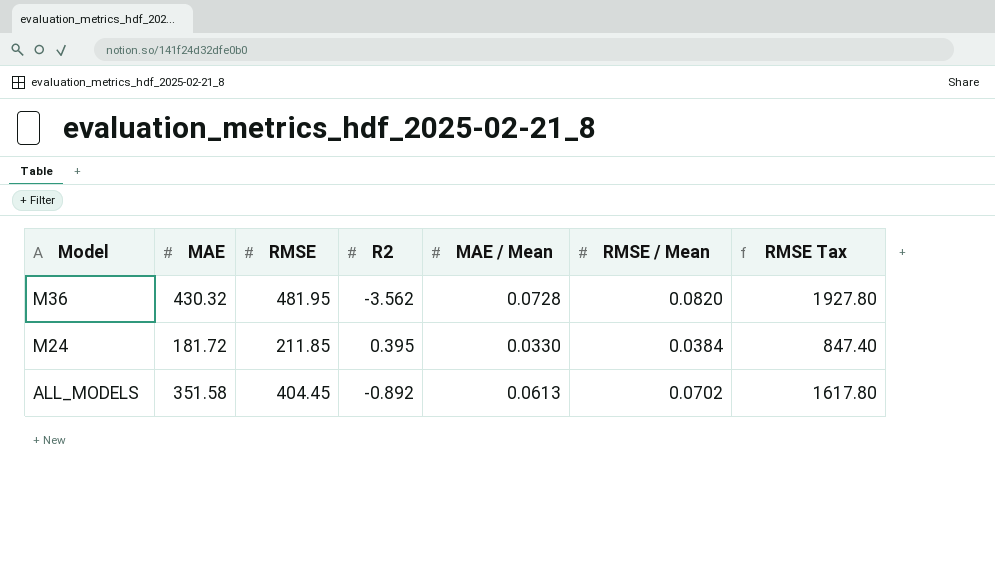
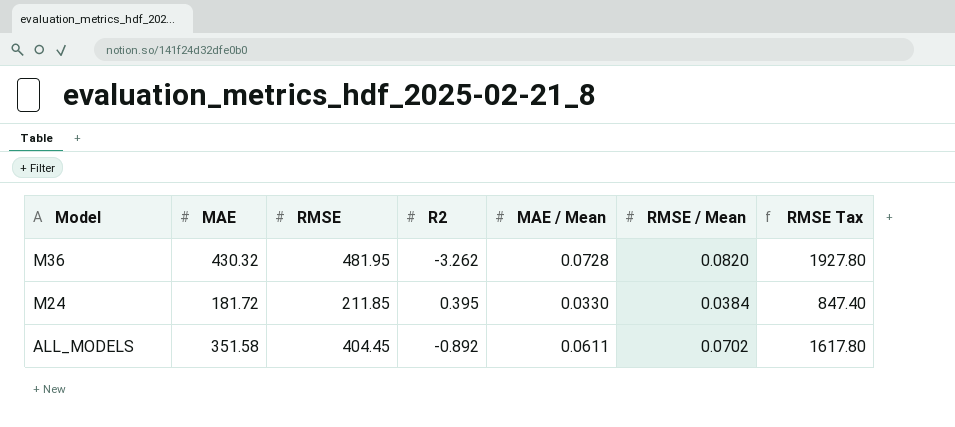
M36 | R2: -3.562 -> -3.262
ALL_MODELS | MAE / Mean: 0.0613 -> 0.0611

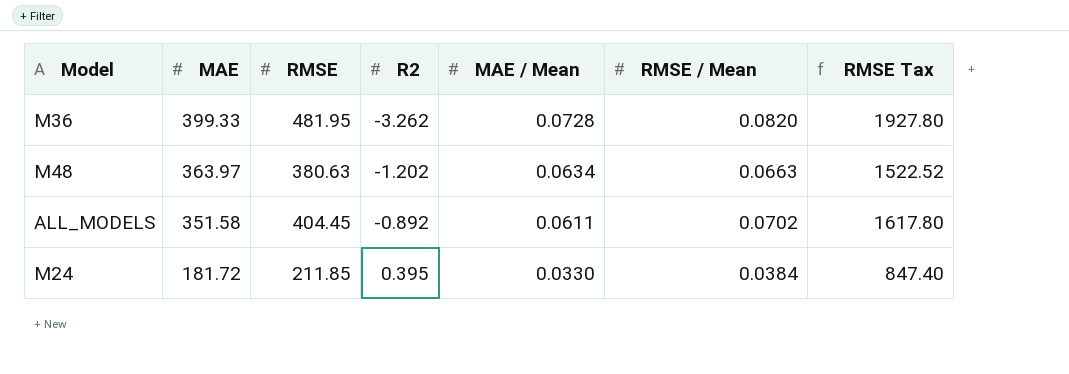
row order: Model descending -> MAE descending
M36 | MAE: 430.32 -> 399.33
row M48: none -> 363.97 | 380.63 | -1.202 | 0.0634 | 0.0663 | 1522.52

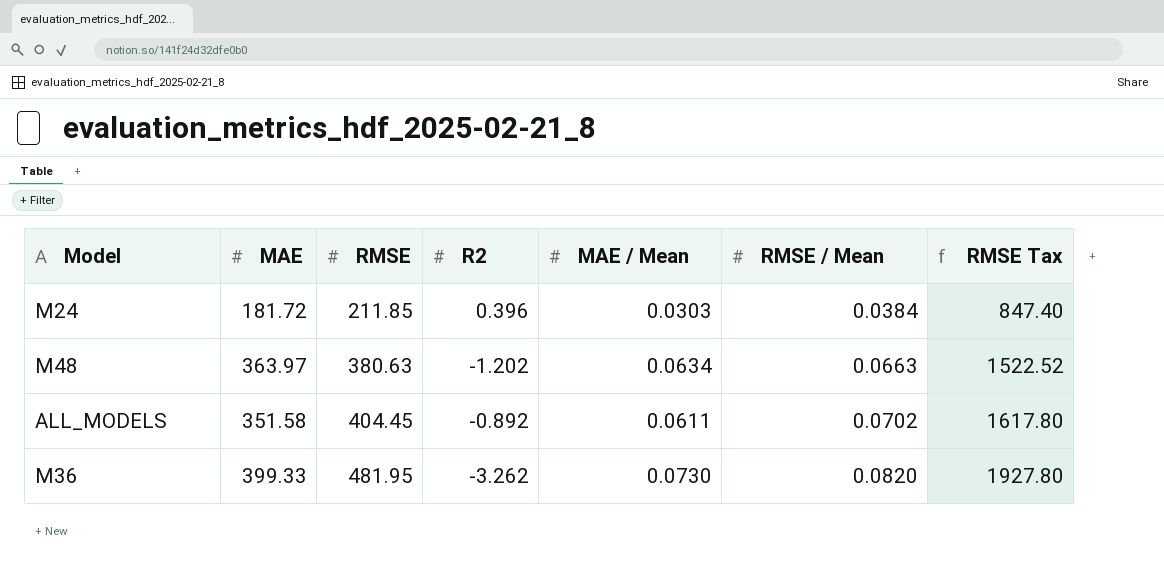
row order: MAE descending -> RMSE ascending
M24 | R2: 0.395 -> 0.396
M24 | MAE / Mean: 0.0330 -> 0.0303
M36 | MAE / Mean: 0.0728 -> 0.0730

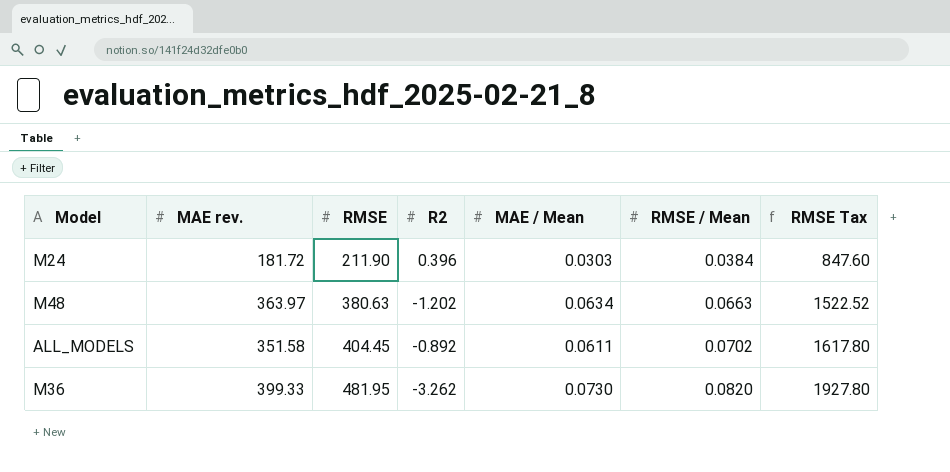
column name: MAE -> MAE rev.
M24 | RMSE: 211.85 -> 211.90
M24 | RMSE Tax: 847.40 -> 847.60

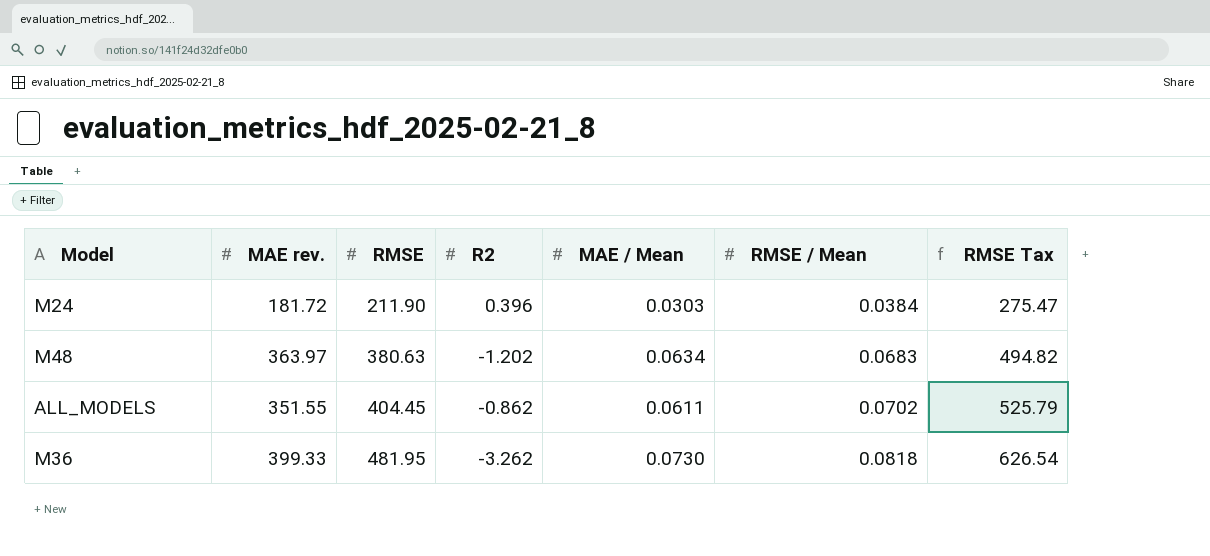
column RMSE Tax | formula: [RMSE] * 4 -> [RMSE] * 1.3
M48 | RMSE / Mean: 0.0663 -> 0.0683
ALL_MODELS | MAE rev.: 351.58 -> 351.55
ALL_MODELS | R2: -0.892 -> -0.862
M36 | RMSE / Mean: 0.0820 -> 0.0818

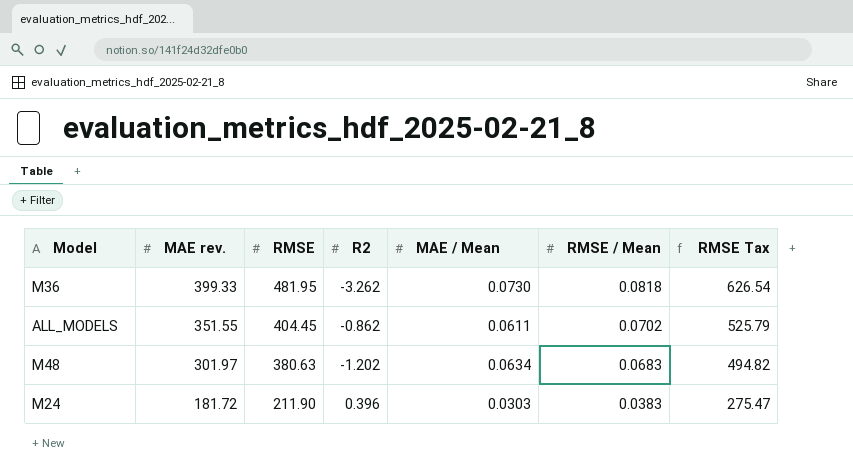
row order: RMSE ascending -> MAE rev. descending
M48 | MAE rev.: 363.97 -> 301.97
M24 | RMSE / Mean: 0.0384 -> 0.0383

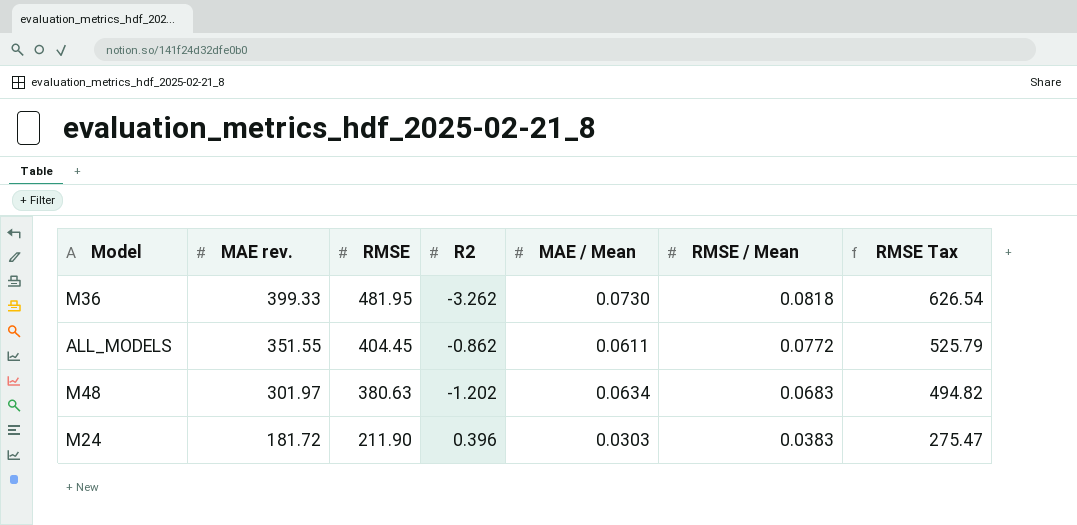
ALL_MODELS | RMSE / Mean: 0.0702 -> 0.0772

